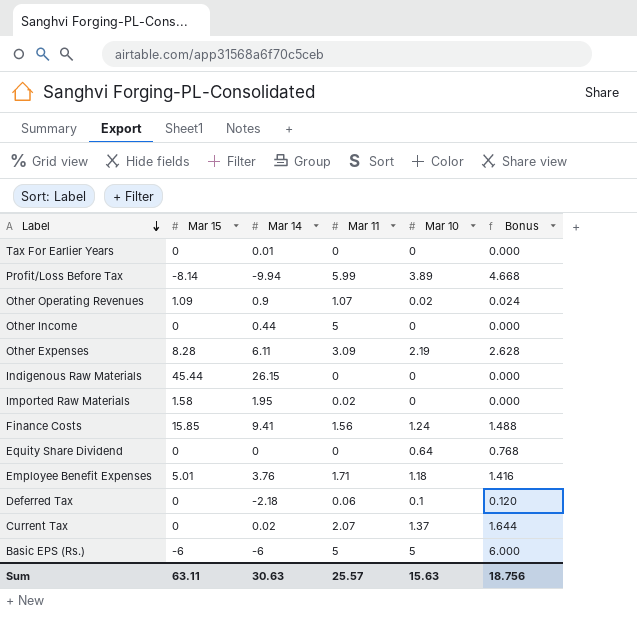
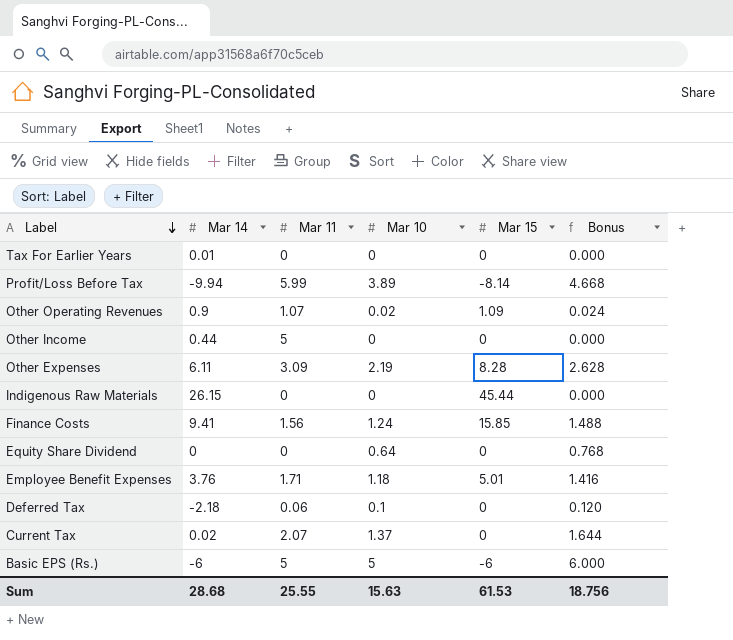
column Mar 15 | position: 2 -> 5
row Imported Raw Materials: 1.58 | 1.95 | 0.02 | 0 | 0.000 -> none
Sum | Mar 14: 30.63 -> 28.68
Sum | Mar 11: 25.57 -> 25.55
Sum | Mar 15: 63.11 -> 61.53

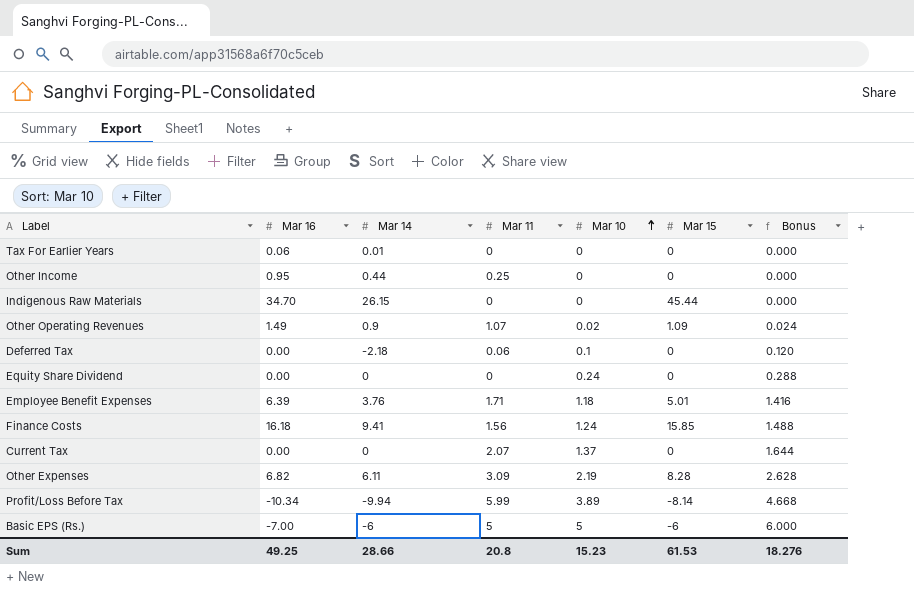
row order: Label descending -> Mar 10 ascending
column Mar 16 | position: none -> 2
Other Income | Mar 11: 5 -> 0.25
Equity Share Dividend | Mar 10: 0.64 -> 0.24
Equity Share Dividend | Bonus: 0.768 -> 0.288
Current Tax | Mar 14: 0.02 -> 0
Sum | Mar 14: 28.68 -> 28.66
Sum | Mar 11: 25.55 -> 20.8
Sum | Mar 10: 15.63 -> 15.23
Sum | Bonus: 18.756 -> 18.276

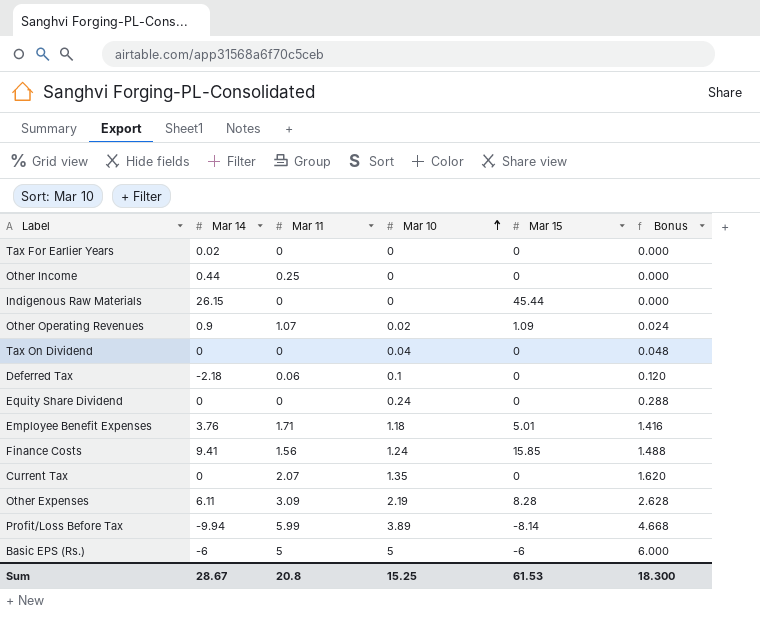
column Mar 16 | position: 2 -> none
Tax For Earlier Years | Mar 14: 0.01 -> 0.02
row Tax On Dividend: none -> 0 | 0 | 0.04 | 0 | 0.048
Current Tax | Mar 10: 1.37 -> 1.35
Current Tax | Bonus: 1.644 -> 1.620
Sum | Mar 14: 28.66 -> 28.67
Sum | Mar 10: 15.23 -> 15.25
Sum | Bonus: 18.276 -> 18.300

